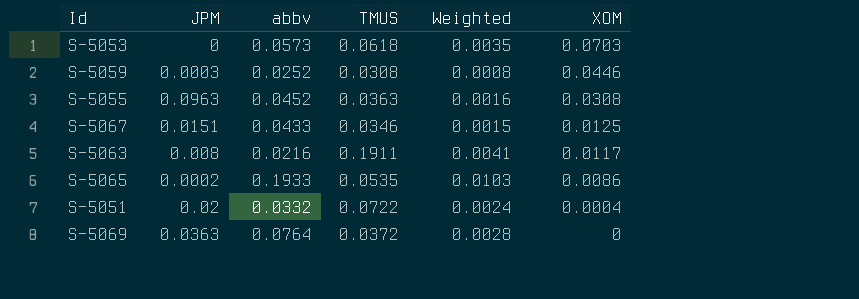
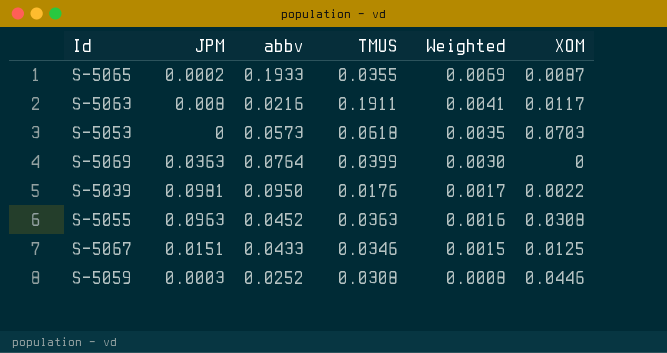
row order: XOM descending -> Weighted descending
row S-5051: 0.02 | 0.0332 | 0.0722 | 0.0024 | 0.0004 -> none
S-5065 | TMUS: 0.0535 -> 0.0355
S-5065 | Weighted: 0.0103 -> 0.0069
S-5065 | XOM: 0.0086 -> 0.0087
S-5069 | TMUS: 0.0372 -> 0.0399
S-5069 | Weighted: 0.0028 -> 0.0030
row S-5039: none -> 0.0981 | 0.0950 | 0.0176 | 0.0017 | 0.0022

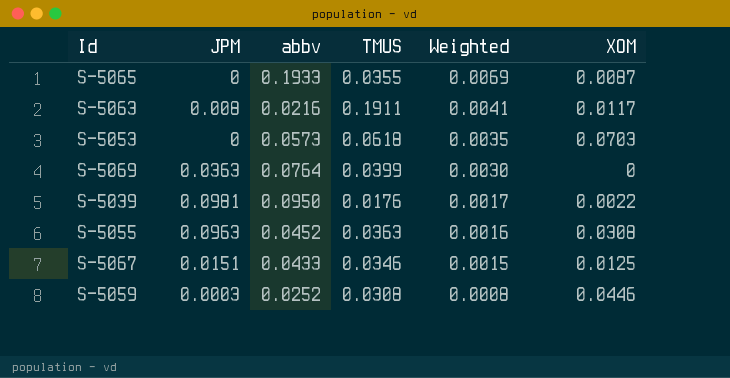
S-5065 | JPM: 0.0002 -> 0

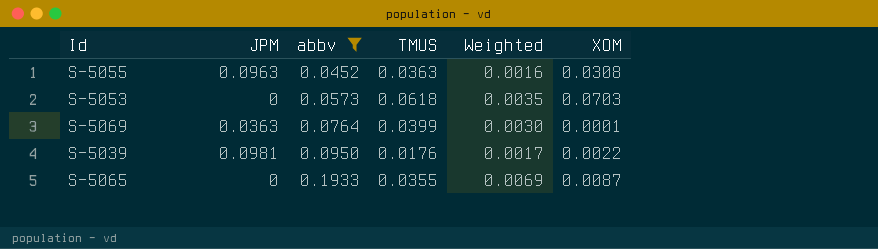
filter: none -> abbv >= 0.0452
row order: Weighted descending -> abbv ascending
S-5069 | XOM: 0 -> 0.0001

